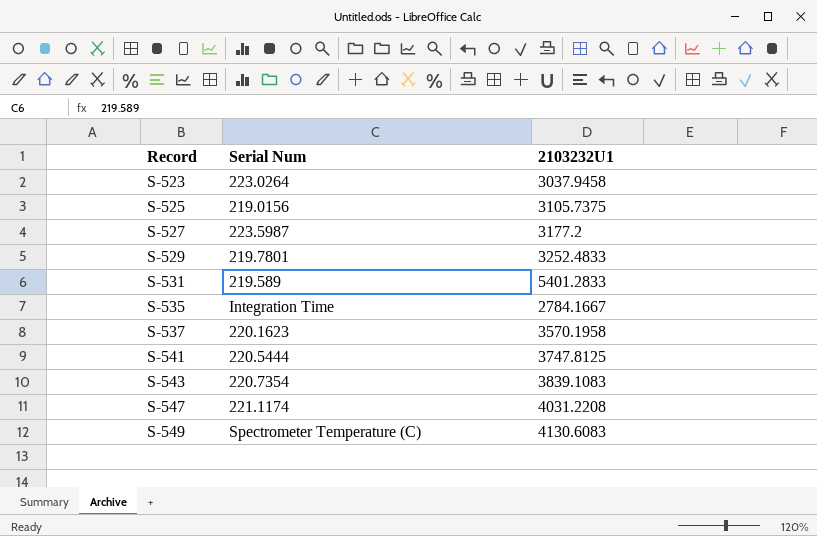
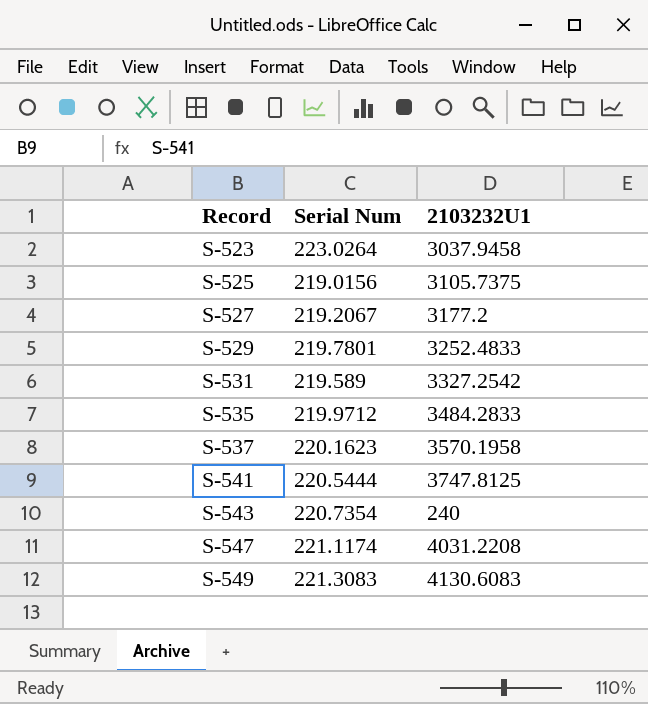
S-527 | Serial Num: 223.5987 -> 219.2067
S-531 | 2103232U1: 5401.2833 -> 3327.2542
S-535 | Serial Num: Integration Time -> 219.9712
S-535 | 2103232U1: 2784.1667 -> 3484.2833
S-543 | 2103232U1: 3839.1083 -> 240
S-549 | Serial Num: Spectrometer Temperature (C) -> 221.3083

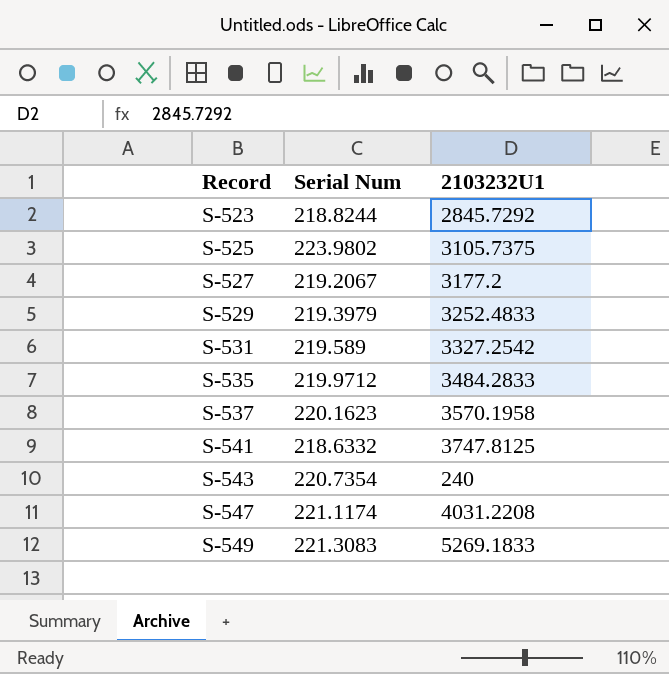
S-523 | Serial Num: 223.0264 -> 218.8244
S-523 | 2103232U1: 3037.9458 -> 2845.7292
S-525 | Serial Num: 219.0156 -> 223.9802
S-529 | Serial Num: 219.7801 -> 219.3979
S-541 | Serial Num: 220.5444 -> 218.6332
S-549 | 2103232U1: 4130.6083 -> 5269.1833

